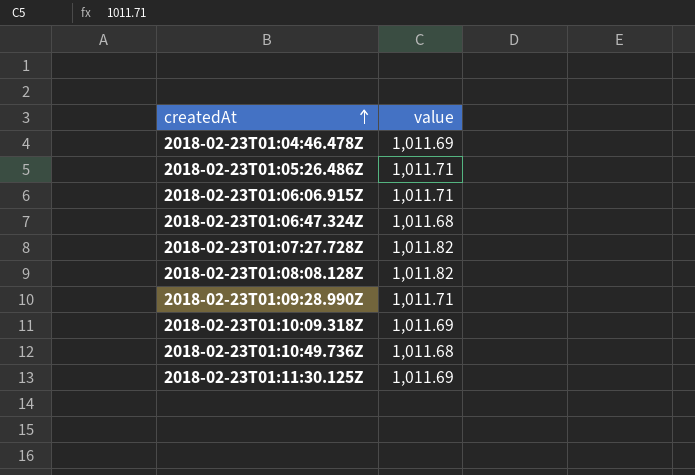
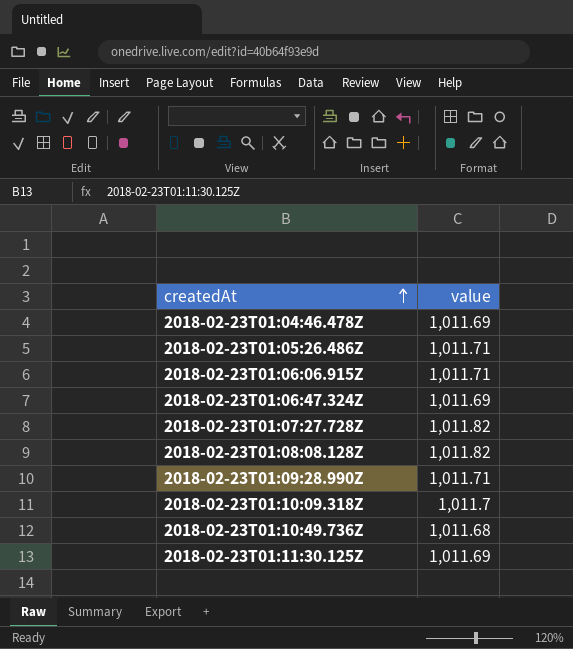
2018-02-23T01:06:47.324Z | value: 1,011.68 -> 1,011.69
2018-02-23T01:10:09.318Z | value: 1,011.69 -> 1,011.7

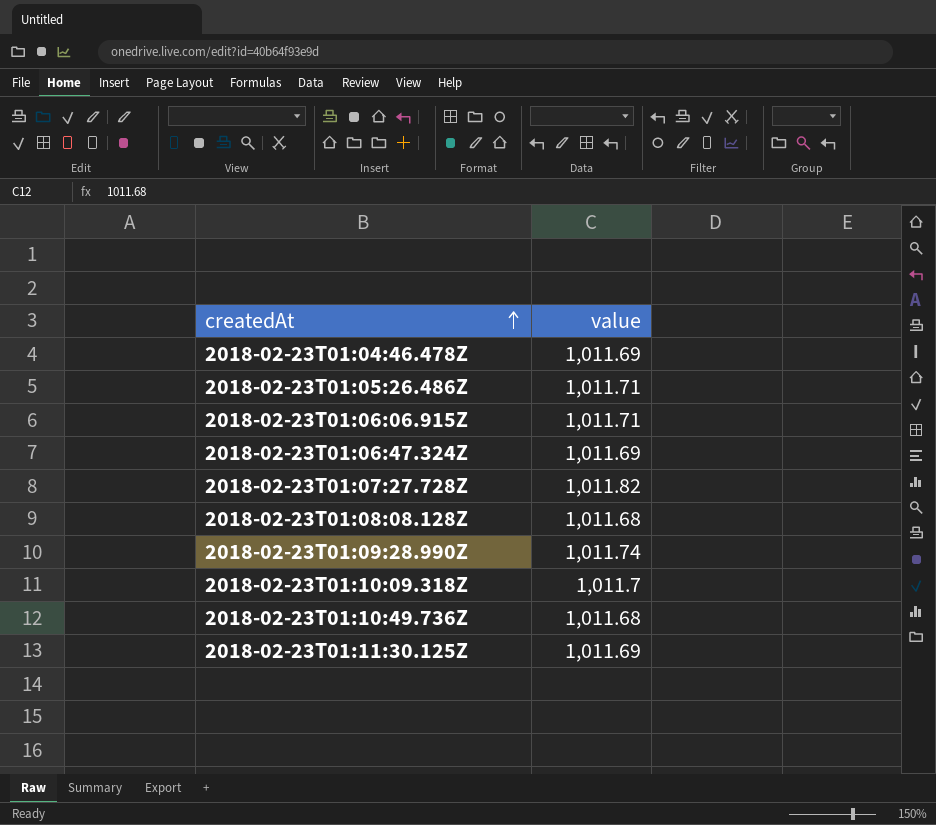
2018-02-23T01:08:08.128Z | value: 1,011.82 -> 1,011.68
2018-02-23T01:09:28.990Z | value: 1,011.71 -> 1,011.74

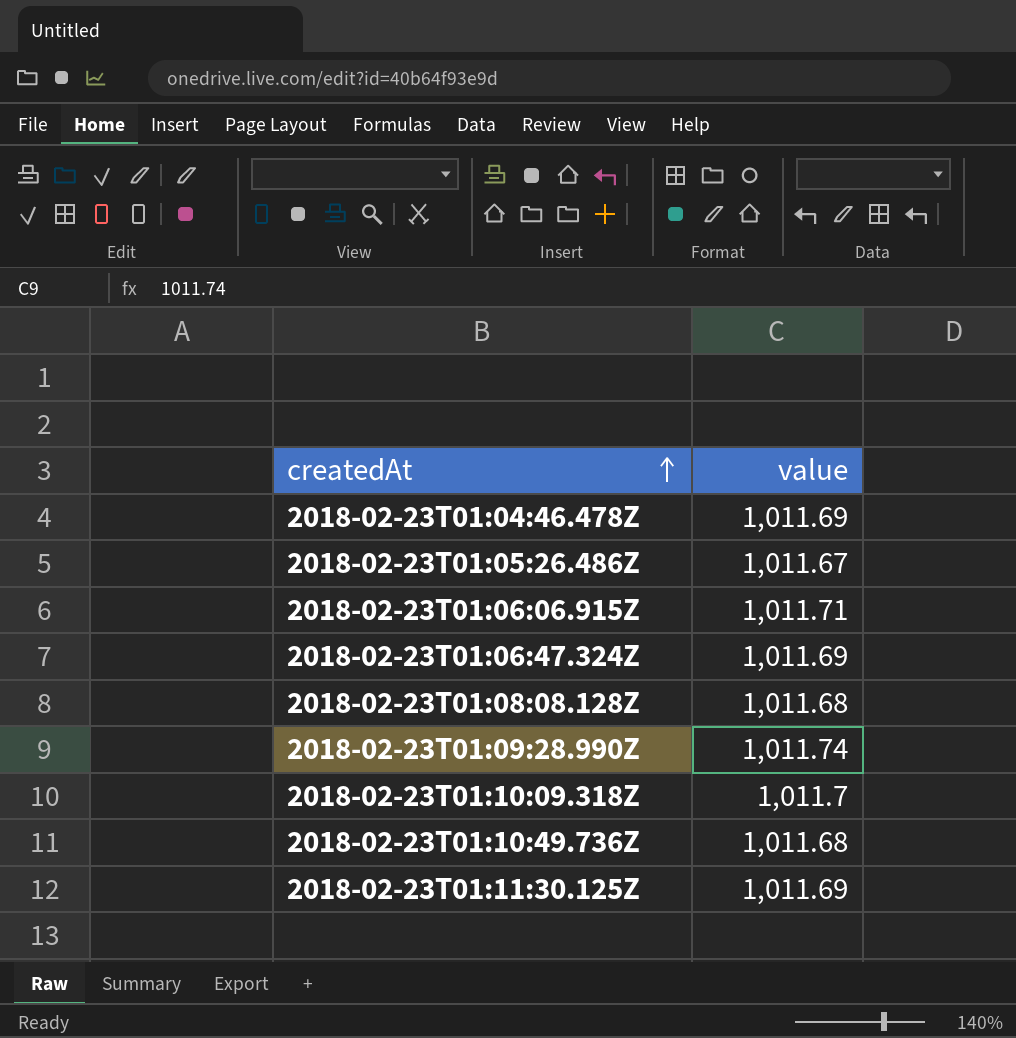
row 2018-02-23T01:07:27.728Z: 1,011.82 -> none
2018-02-23T01:05:26.486Z | value: 1,011.71 -> 1,011.67

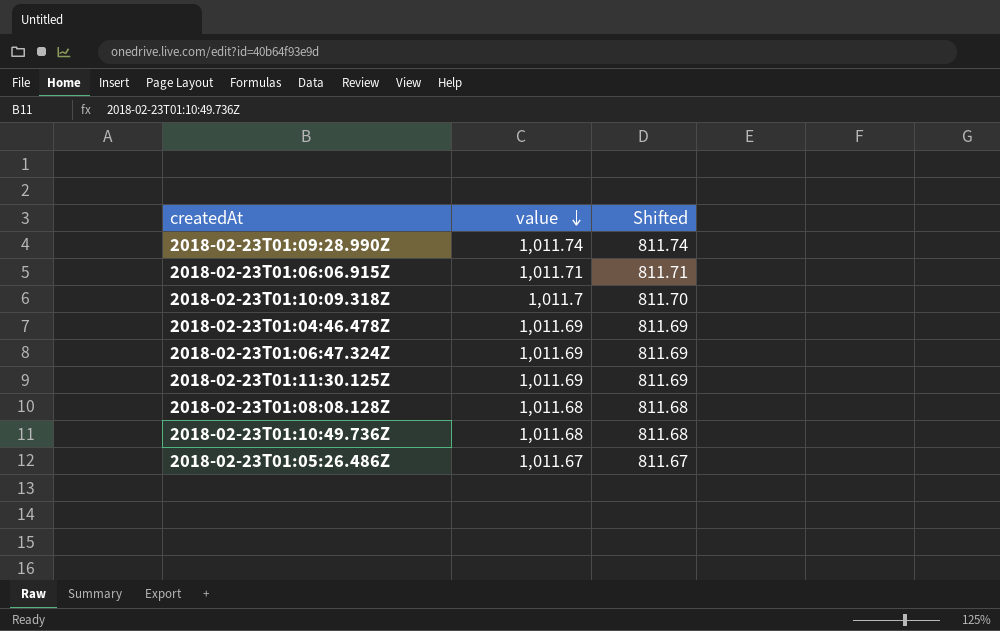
row order: createdAt ascending -> value descending
column Shifted | formula: none -> [value] - 200

